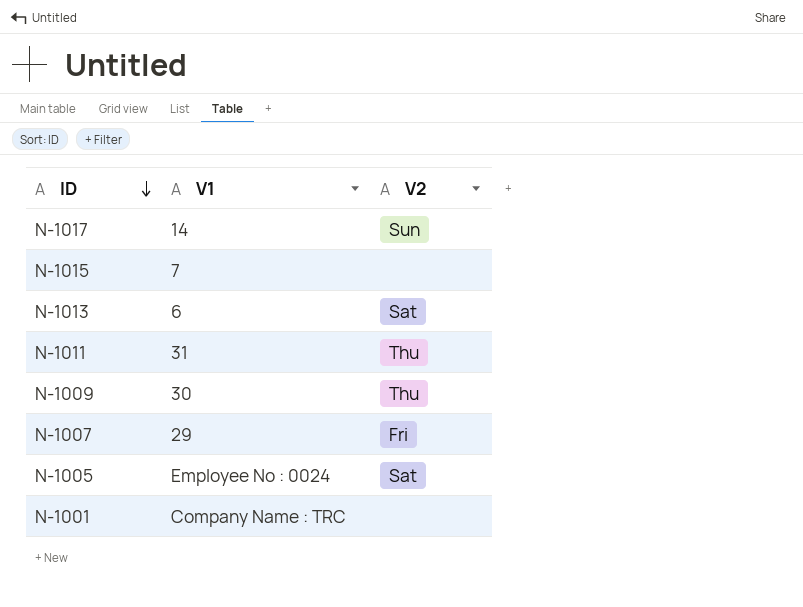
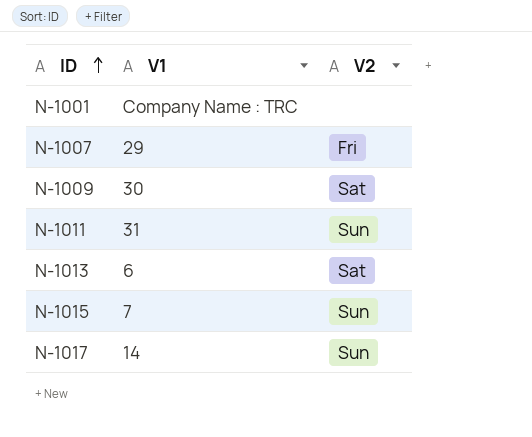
row order: ID descending -> ID ascending
row N-1005: Employee No : 0024 | Sat -> none
N-1009 | V2: Thu -> Sat
N-1011 | V2: Thu -> Sun
N-1015 | V2: none -> Sun

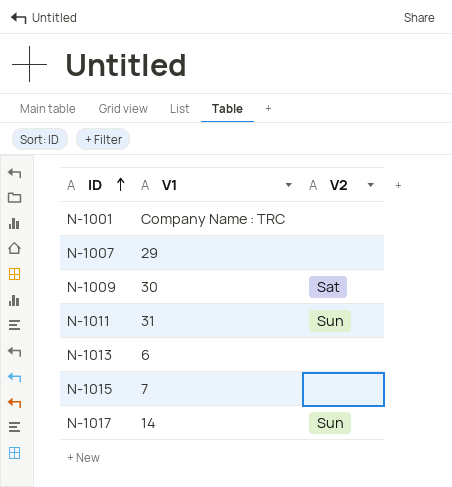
N-1007 | V2: Fri -> none
N-1013 | V2: Sat -> none
N-1015 | V2: Sun -> none

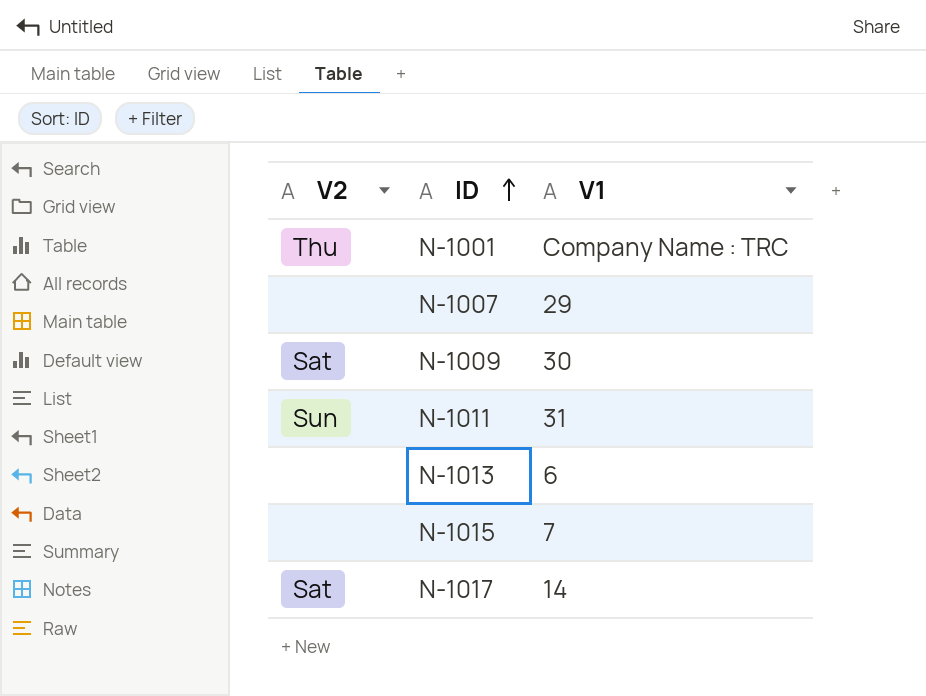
column V2 | position: 3 -> 1
N-1001 | V2: none -> Thu
N-1017 | V2: Sun -> Sat

